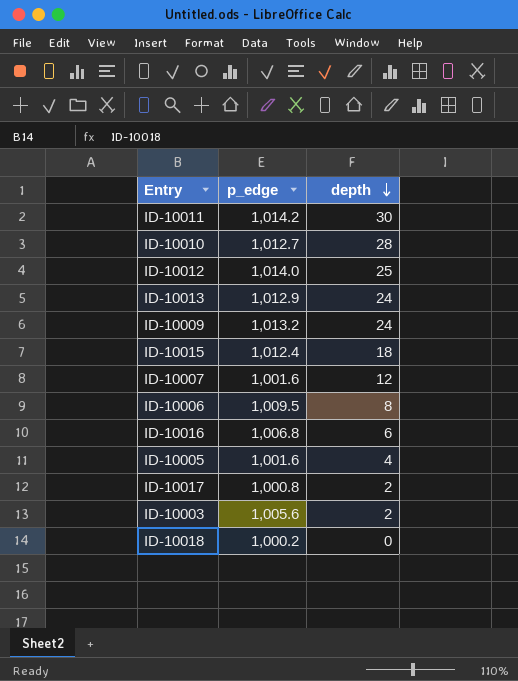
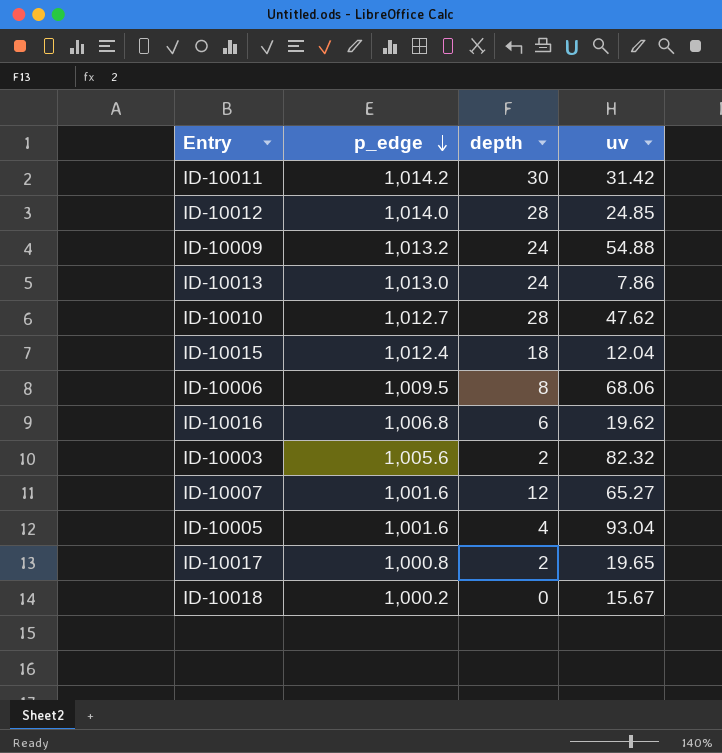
row order: depth descending -> p_edge descending
column uv | position: none -> 4
ID-10012 | depth: 25 -> 28
ID-10013 | p_edge: 1,012.9 -> 1,013.0

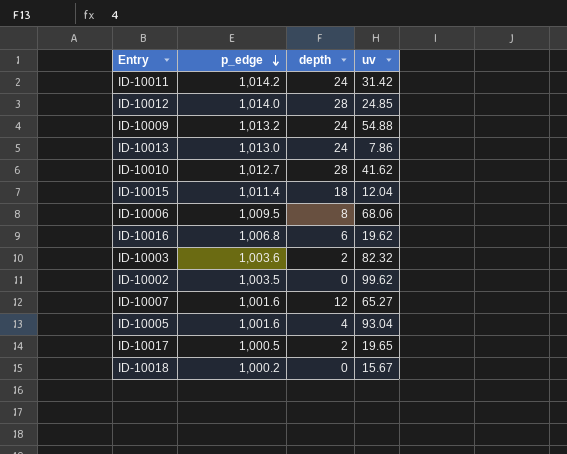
ID-10011 | depth: 30 -> 24
ID-10010 | uv: 47.62 -> 41.62
ID-10015 | p_edge: 1,012.4 -> 1,011.4
ID-10003 | p_edge: 1,005.6 -> 1,003.6
row ID-10002: none -> 1,003.5 | 0 | 99.62
ID-10017 | p_edge: 1,000.8 -> 1,000.5

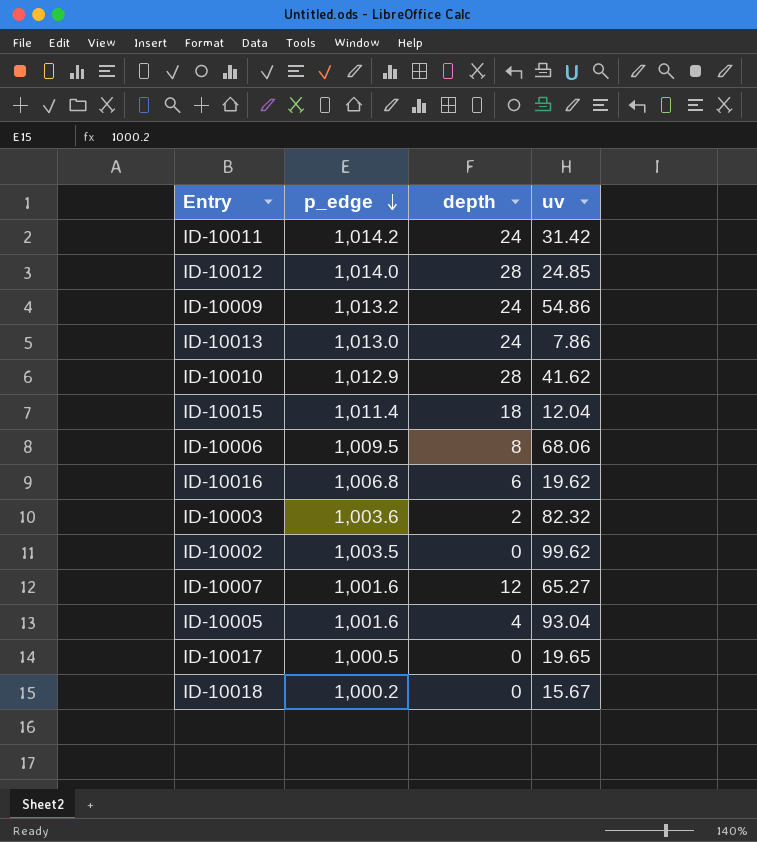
ID-10009 | uv: 54.88 -> 54.86
ID-10010 | p_edge: 1,012.7 -> 1,012.9
ID-10017 | depth: 2 -> 0

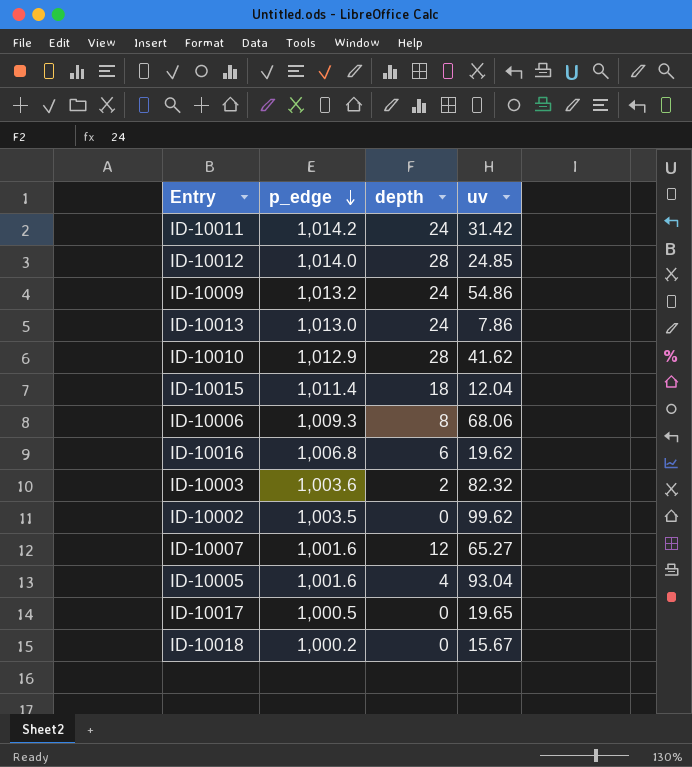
ID-10006 | p_edge: 1,009.5 -> 1,009.3

